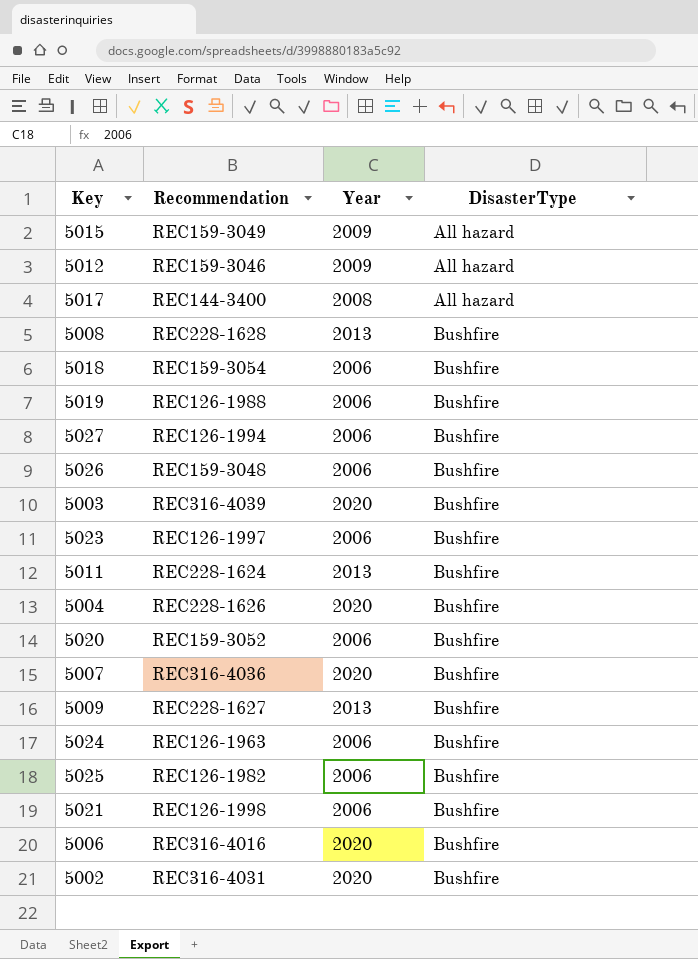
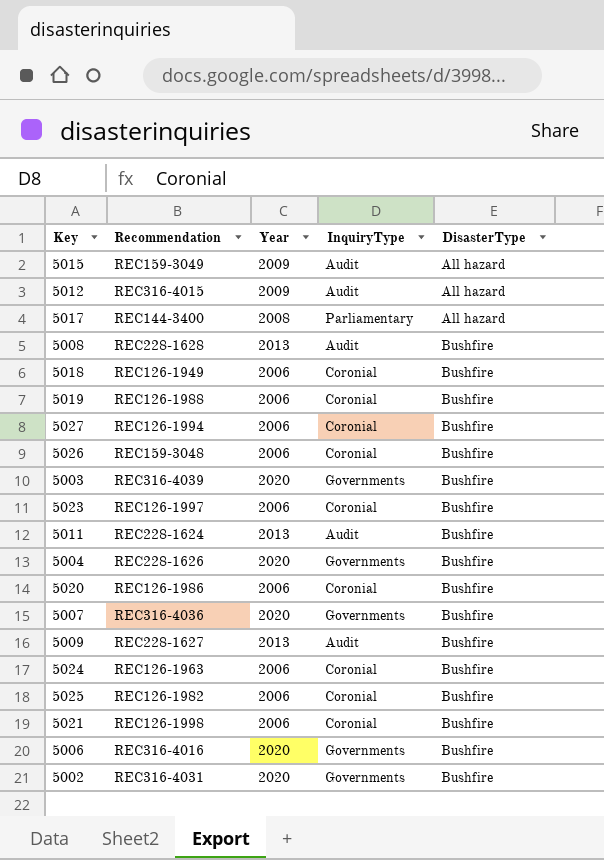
column InquiryType | position: none -> 4
5012 | Recommendation: REC159-3046 -> REC316-4015
5018 | Recommendation: REC159-3054 -> REC126-1949
5020 | Recommendation: REC159-3052 -> REC126-1986

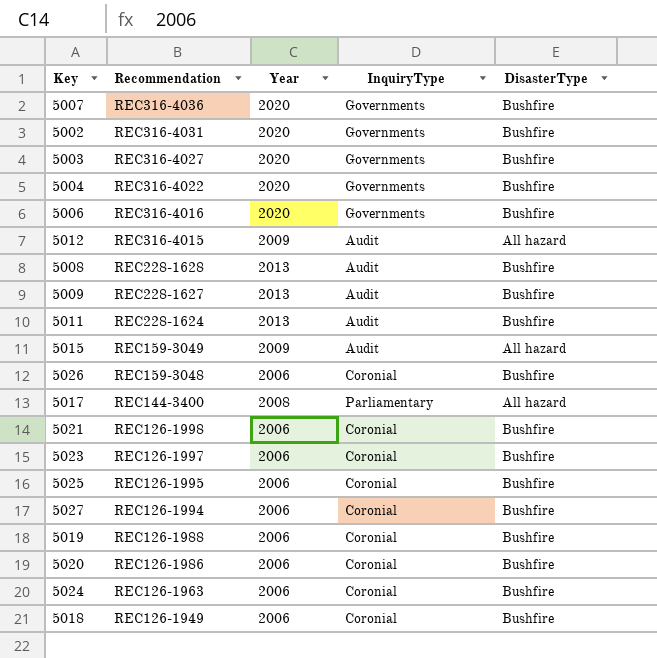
row order: DisasterType ascending -> Recommendation descending
5003 | Recommendation: REC316-4039 -> REC316-4027
5004 | Recommendation: REC228-1626 -> REC316-4022
5025 | Recommendation: REC126-1982 -> REC126-1995

